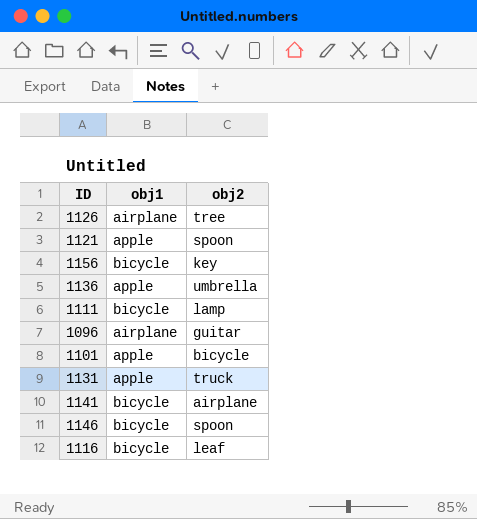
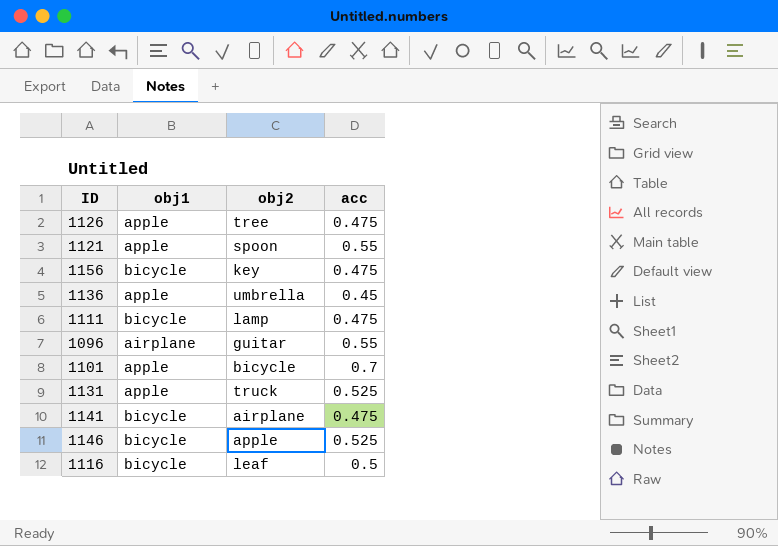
column acc | position: none -> 4
1126 | obj1: airplane -> apple
1146 | obj2: spoon -> apple

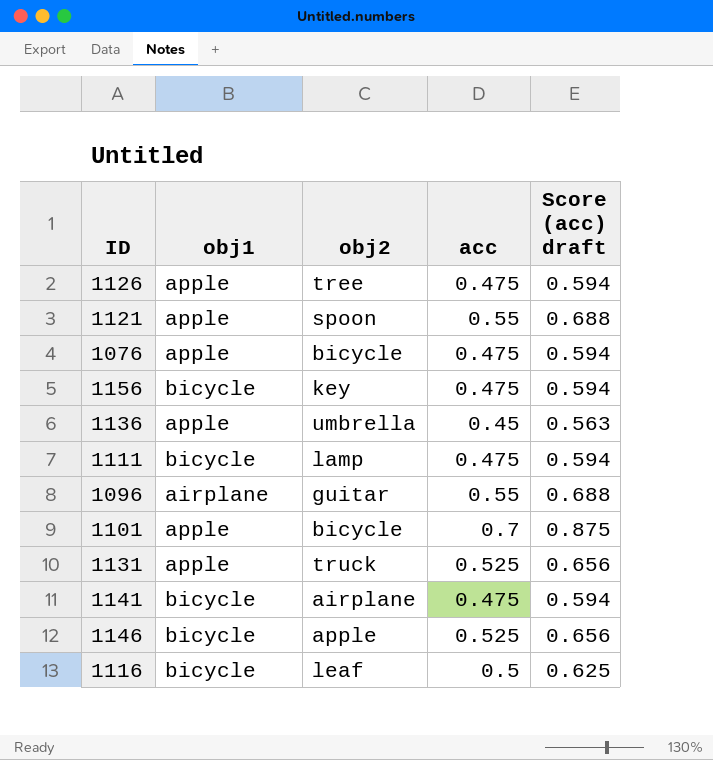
column Score (acc) draft | formula: none -> [acc] * 1.25
row 1076: none -> apple | bicycle | 0.475 | 0.594

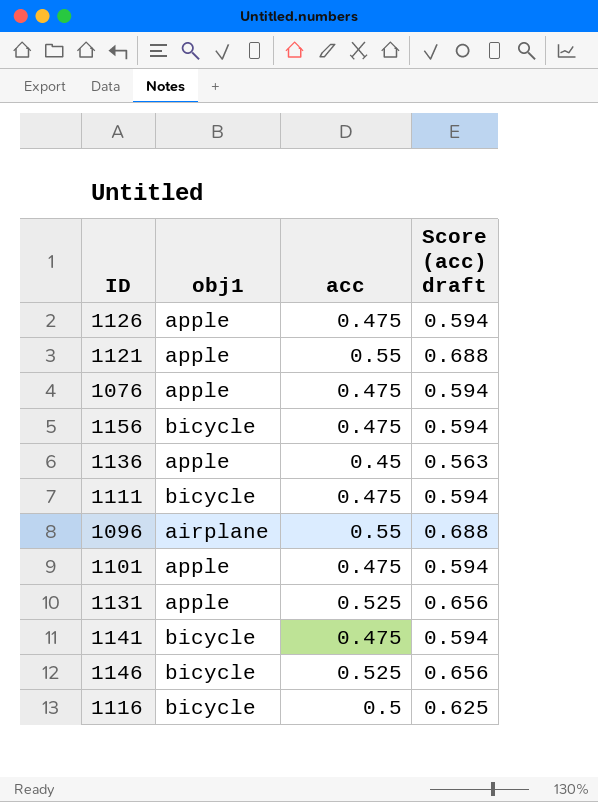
column obj2 | position: 3 -> none
1101 | acc: 0.7 -> 0.475
1101 | Score (acc) draft: 0.875 -> 0.594

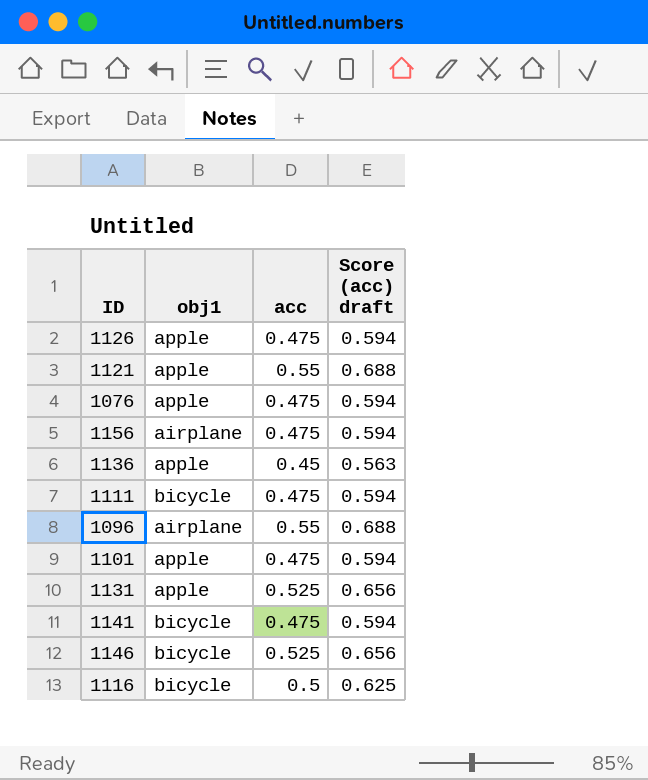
1156 | obj1: bicycle -> airplane

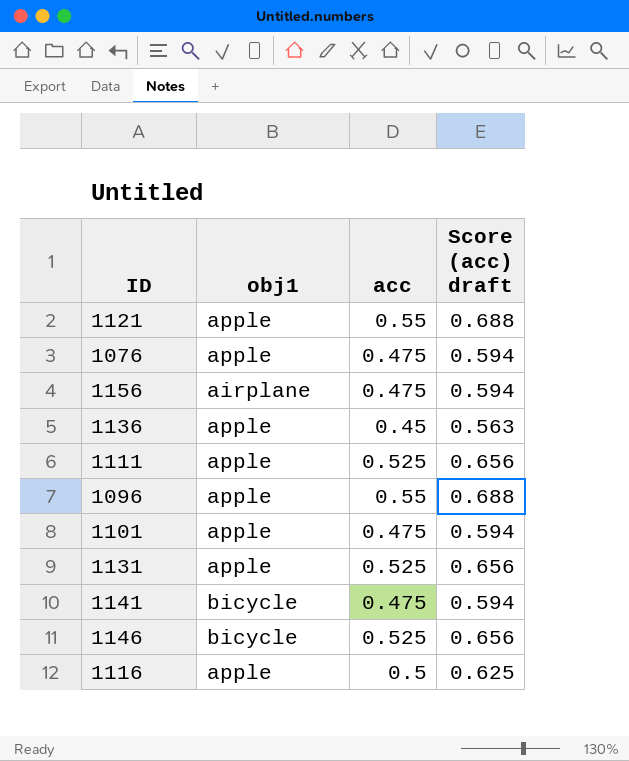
row 1126: apple | 0.475 | 0.594 -> none
1111 | obj1: bicycle -> apple
1111 | acc: 0.475 -> 0.525
1111 | Score (acc) draft: 0.594 -> 0.656
1096 | obj1: airplane -> apple
1116 | obj1: bicycle -> apple

